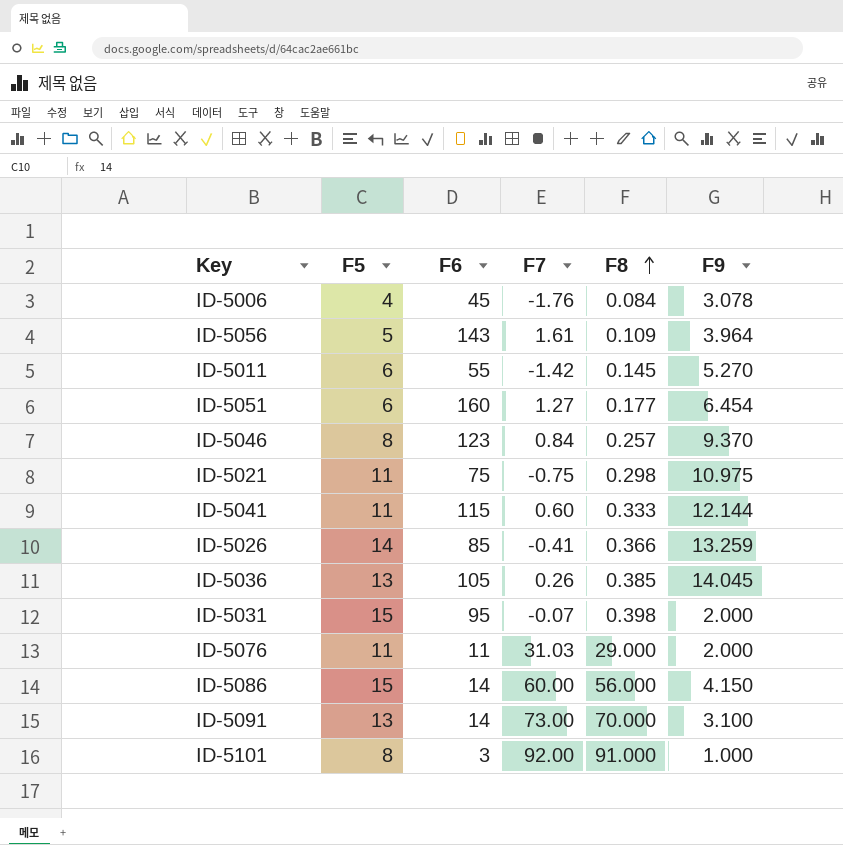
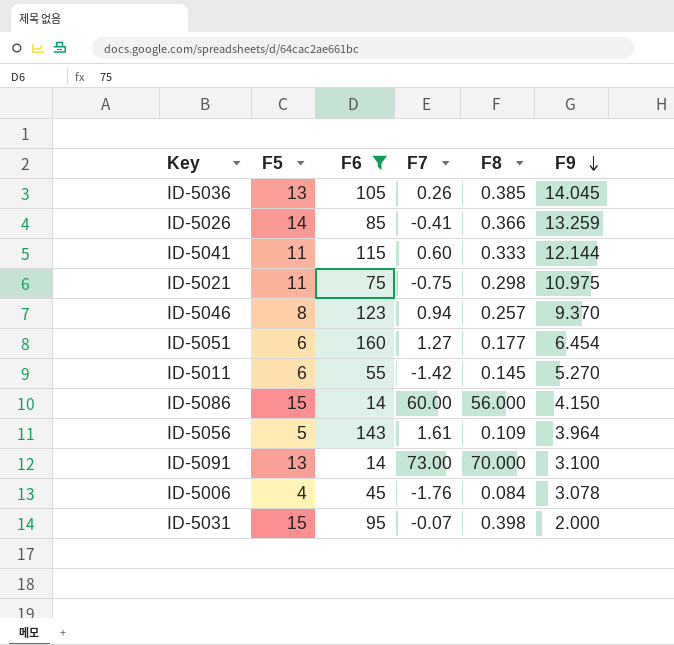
filter: none -> F6 >= 14
row order: F8 ascending -> F9 descending
ID-5046 | F7: 0.84 -> 0.94

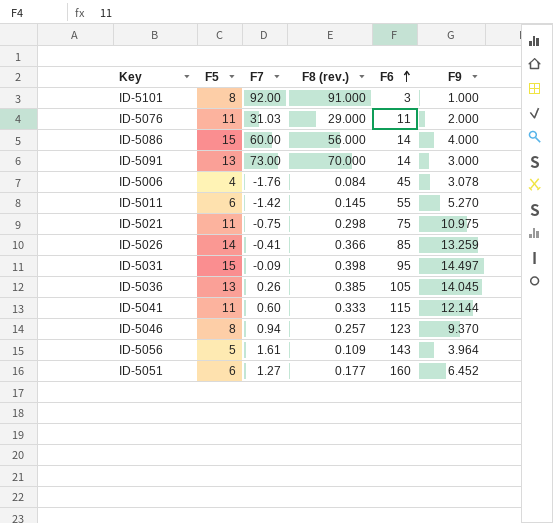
filter: F6 >= 14 -> none
row order: F9 descending -> F6 ascending
column name: F8 -> F8 (rev.)
column F6 | position: 3 -> 5
ID-5086 | F9: 4.150 -> 4.000
ID-5091 | F9: 3.100 -> 3.000
ID-5031 | F7: -0.07 -> -0.09
ID-5031 | F9: 2.000 -> 14.497
ID-5051 | F9: 6.454 -> 6.452

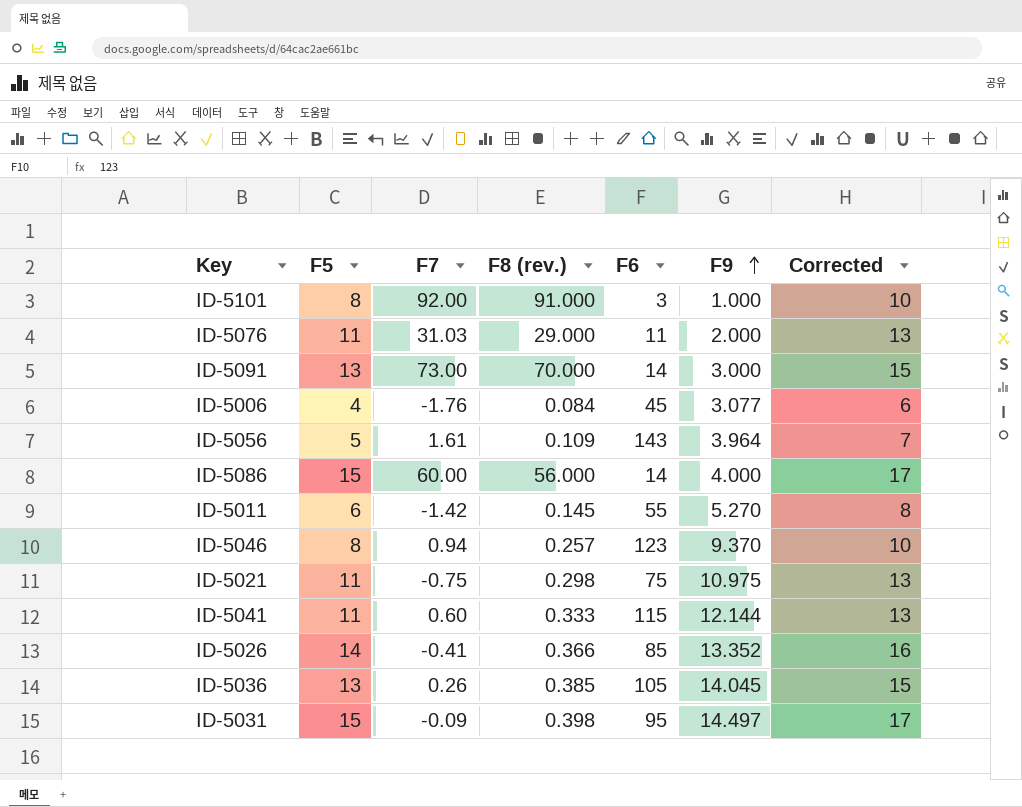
row order: F6 ascending -> F9 ascending
column Corrected | formula: none -> [F5] + 2
row ID-5051: 6 | 1.27 | 0.177 | 160 | 6.452 -> none
ID-5006 | F9: 3.078 -> 3.077
ID-5026 | F9: 13.259 -> 13.352

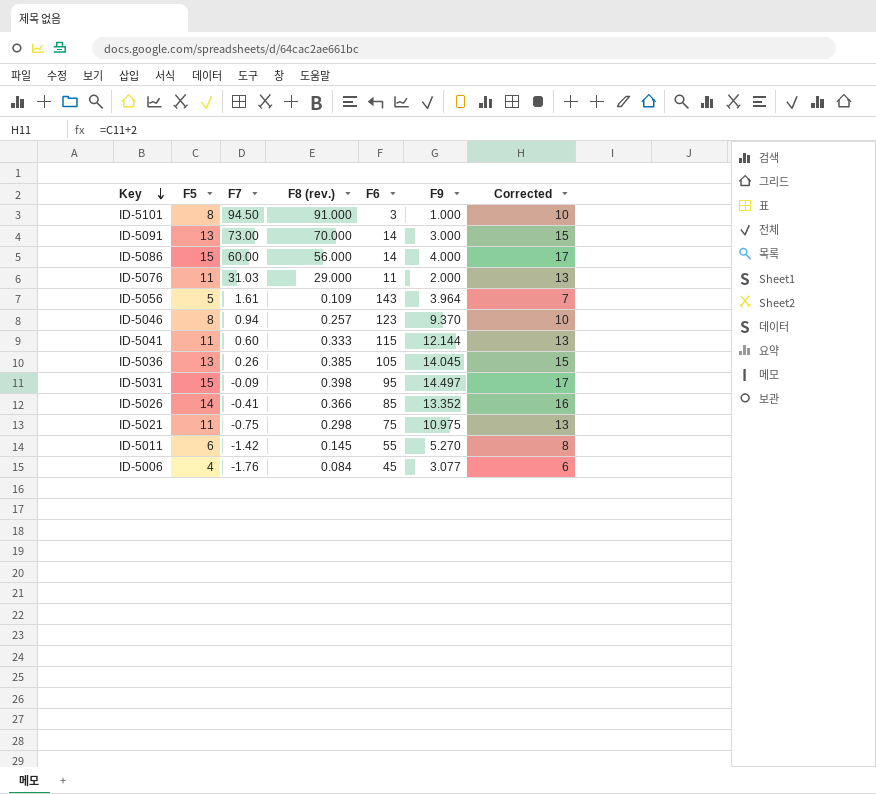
row order: F9 ascending -> Key descending
ID-5101 | F7: 92.00 -> 94.50

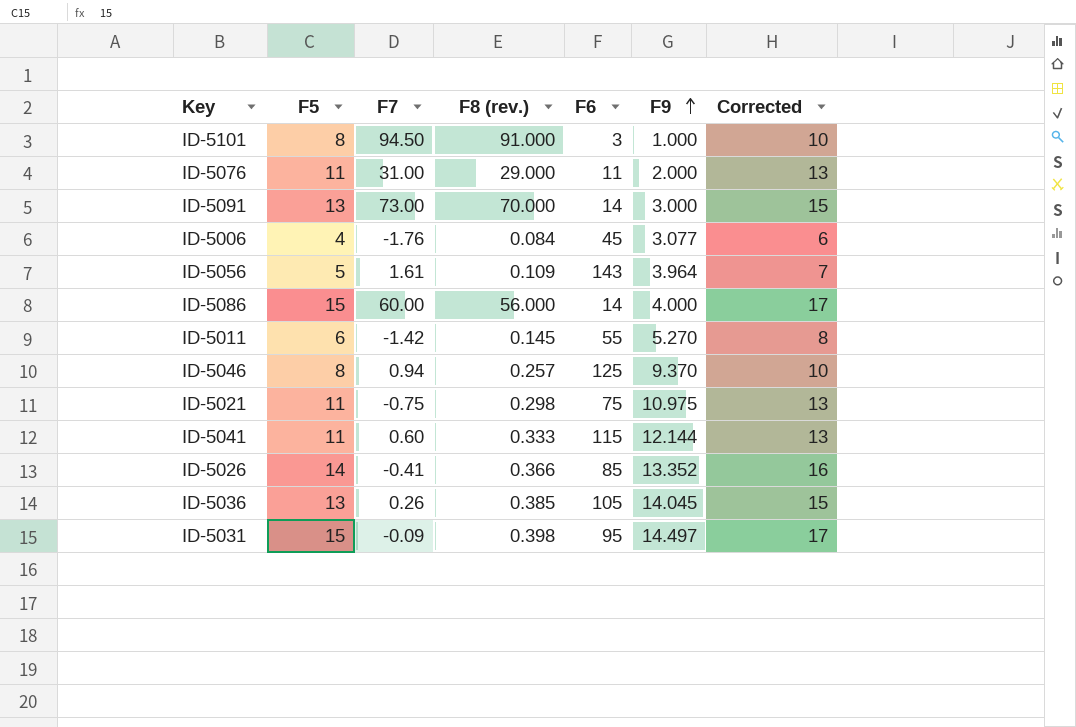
row order: Key descending -> F9 ascending
ID-5076 | F7: 31.03 -> 31.00
ID-5046 | F6: 123 -> 125

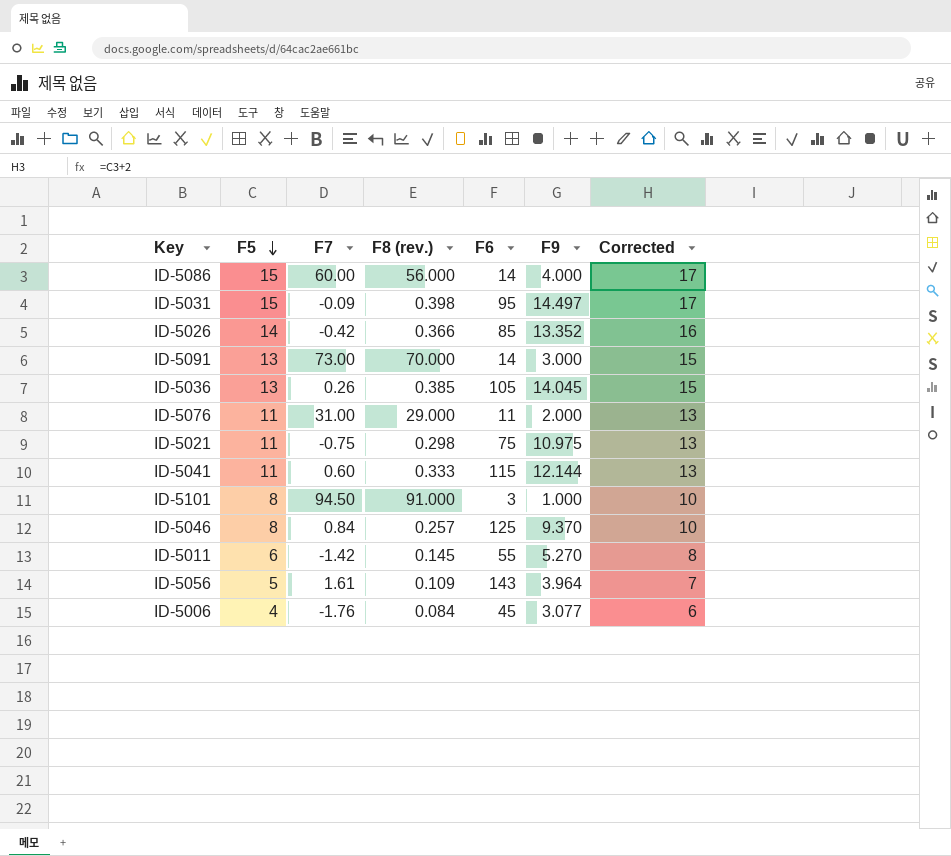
row order: F9 ascending -> F5 descending
ID-5026 | F7: -0.41 -> -0.42
ID-5046 | F7: 0.94 -> 0.84

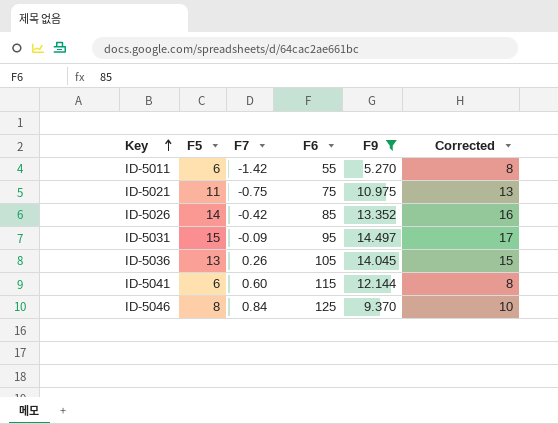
filter: none -> F9 >= 5.270
row order: F5 descending -> Key ascending
column F8 (rev.) | position: 4 -> none
ID-5041 | F5: 11 -> 6
ID-5041 | Corrected: 13 -> 8

